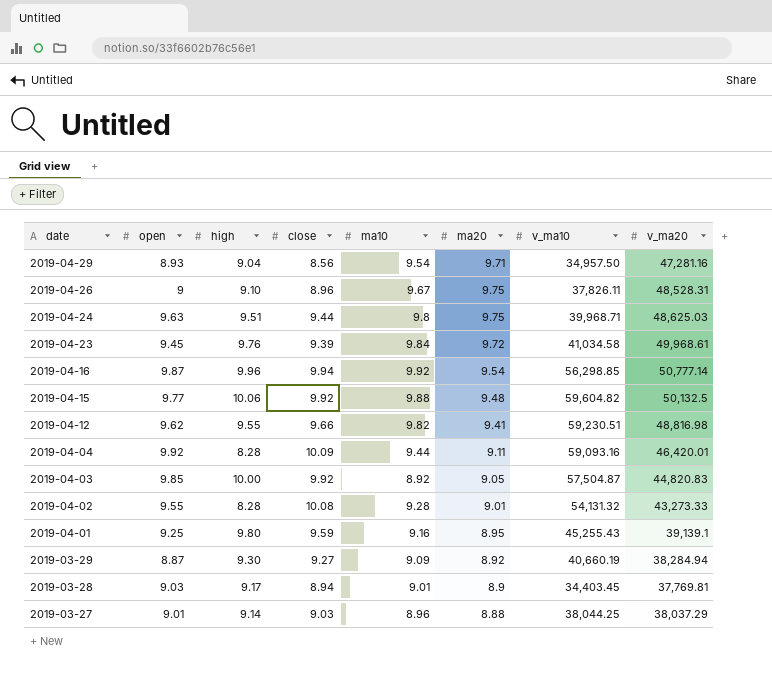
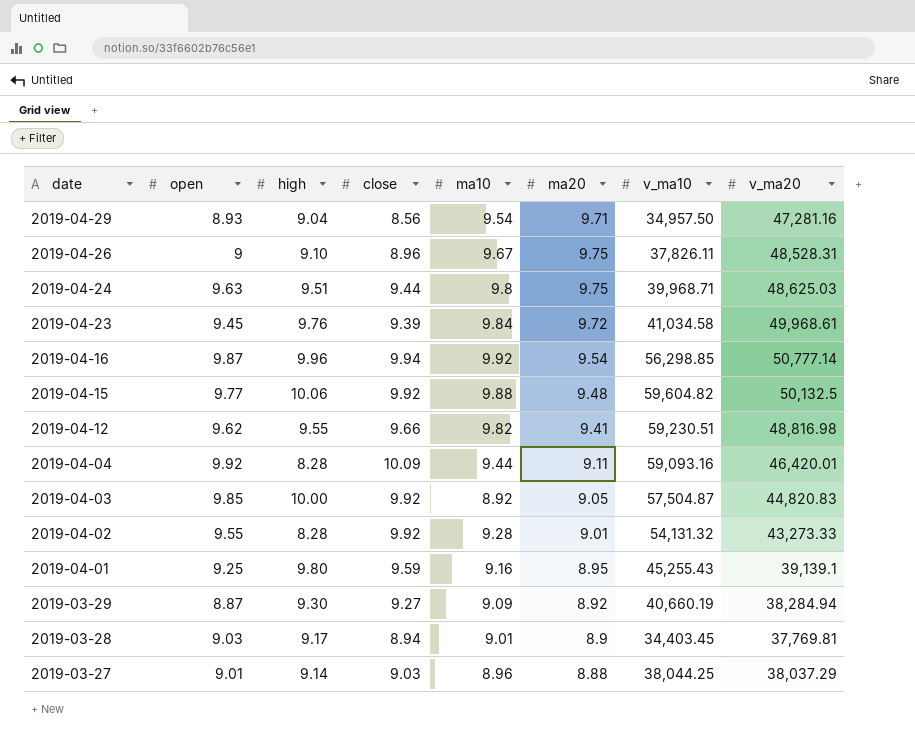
2019-04-02 | close: 10.08 -> 9.92

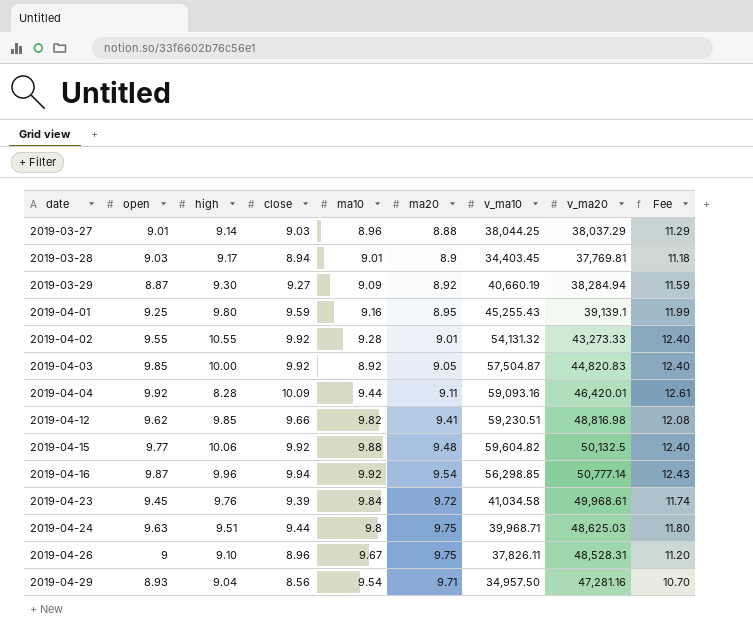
row order: date descending -> date ascending
column Fee | formula: none -> [close] * 1.25
2019-04-02 | high: 8.28 -> 10.55
2019-04-12 | high: 9.55 -> 9.85

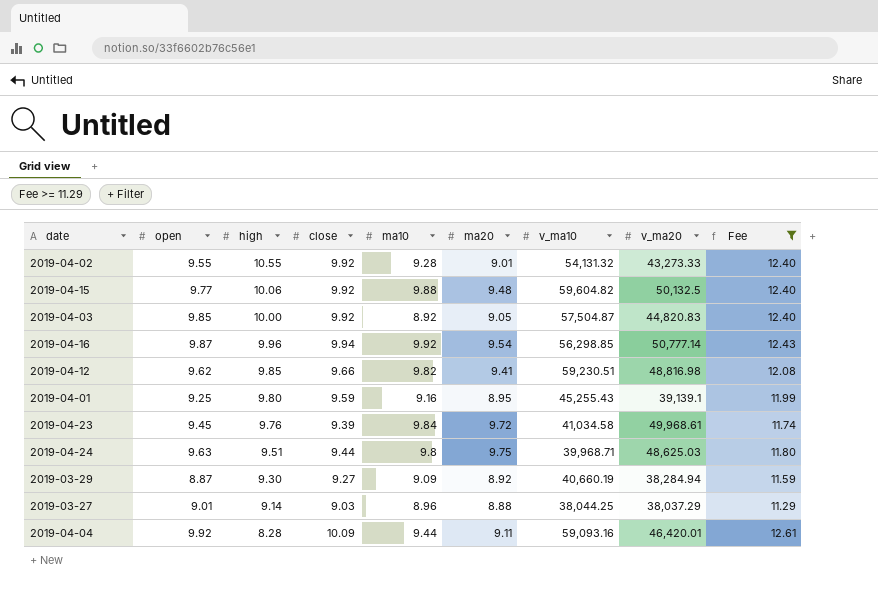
filter: none -> Fee >= 11.29
row order: date ascending -> high descending

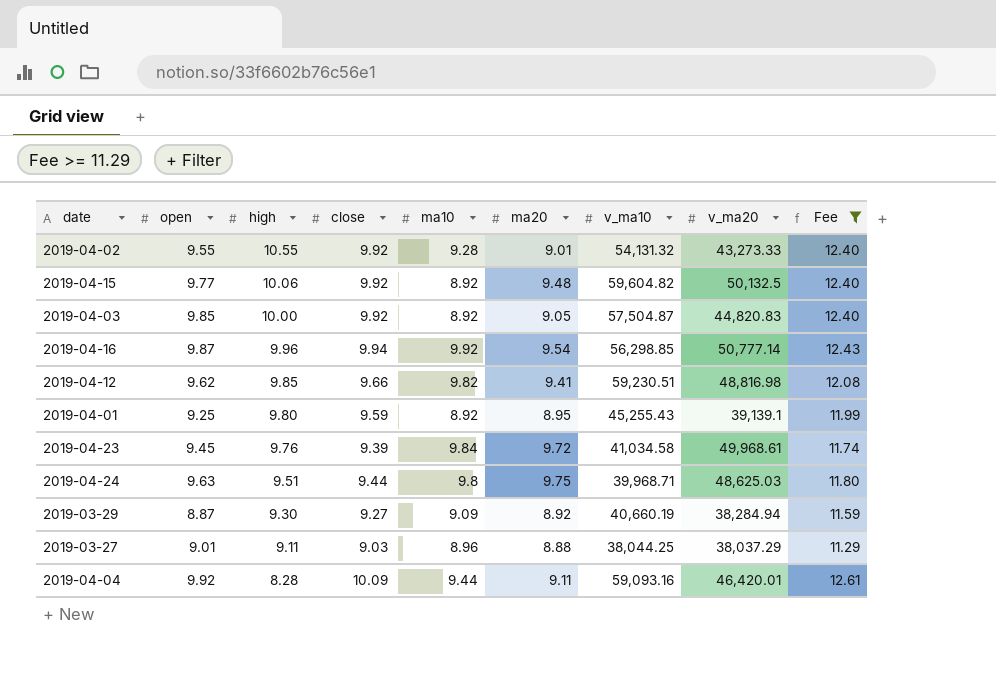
2019-04-15 | ma10: 9.88 -> 8.92
2019-04-01 | ma10: 9.16 -> 8.92
2019-03-27 | high: 9.14 -> 9.11

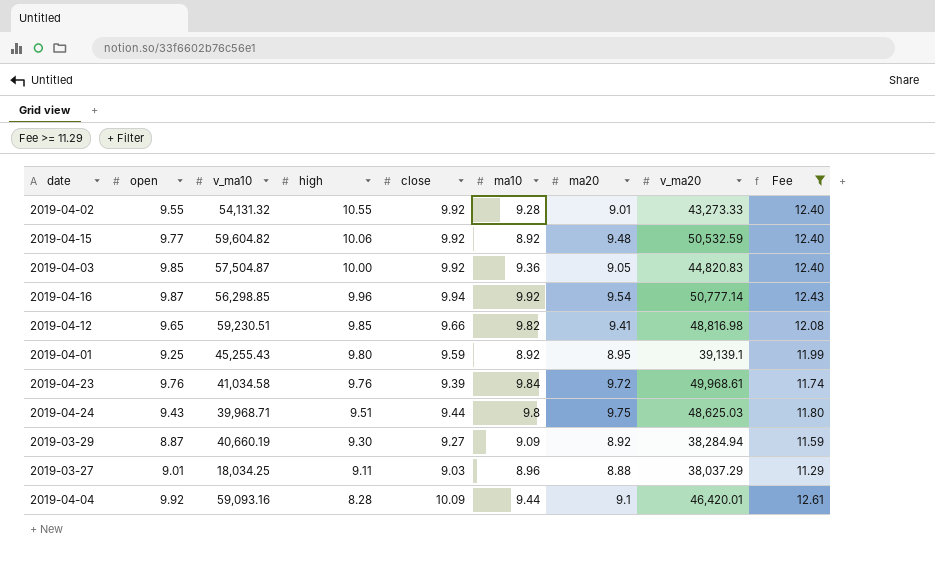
column v_ma10 | position: 7 -> 3
2019-04-15 | v_ma20: 50,132.5 -> 50,532.59
2019-04-03 | ma10: 8.92 -> 9.36
2019-04-12 | open: 9.62 -> 9.65
2019-04-23 | open: 9.45 -> 9.76
2019-04-24 | open: 9.63 -> 9.43
2019-03-27 | v_ma10: 38,044.25 -> 18,034.25
2019-04-04 | ma20: 9.11 -> 9.1

